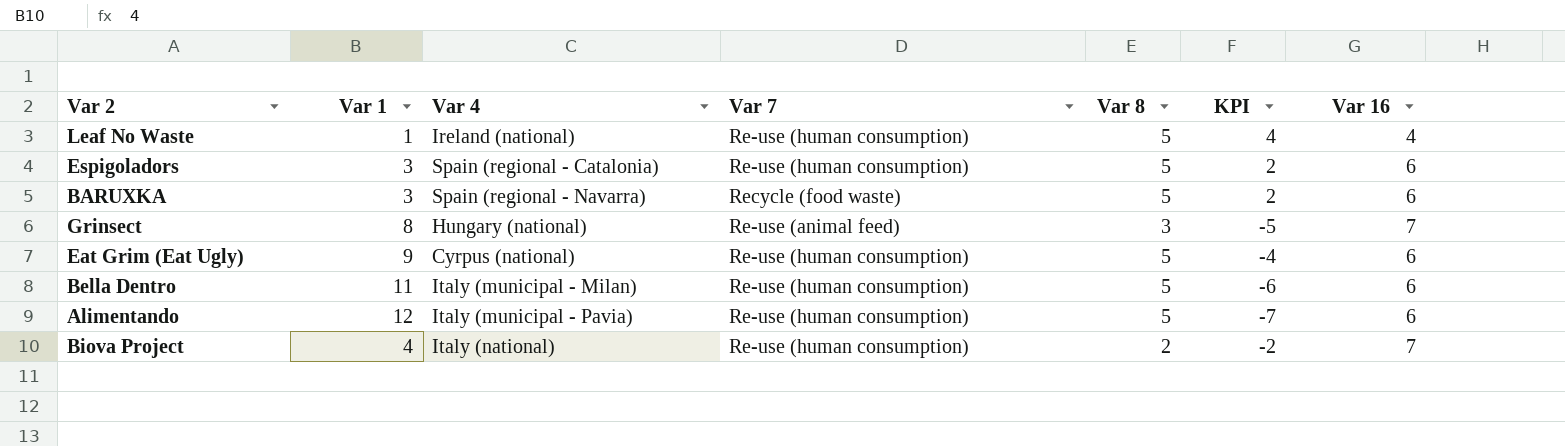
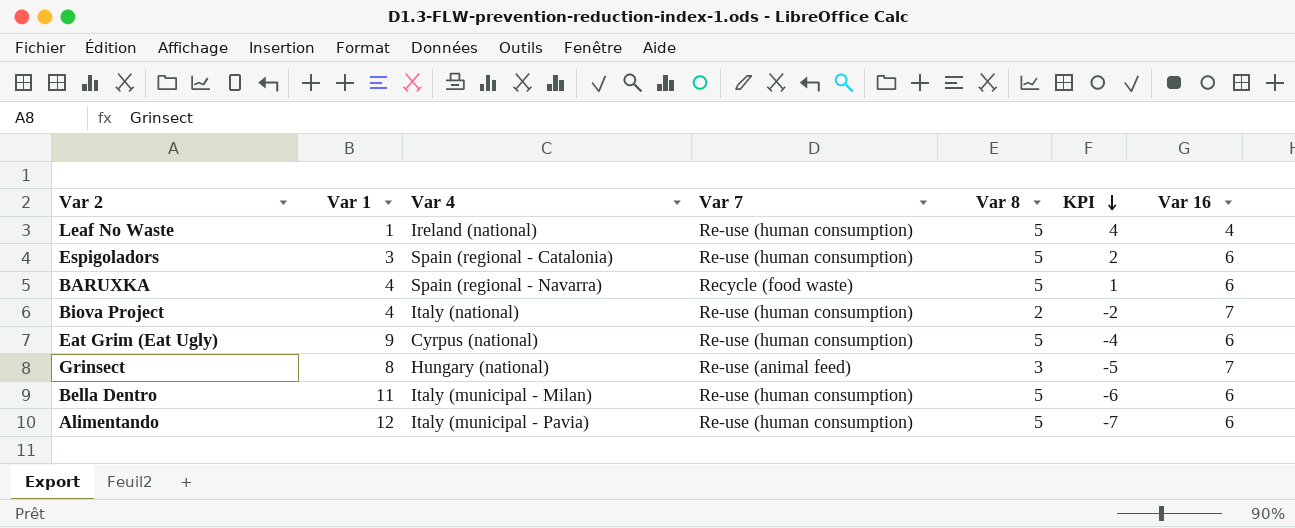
row order: none -> KPI descending
BARUXKA | Var 1: 3 -> 4
BARUXKA | KPI: 2 -> 1

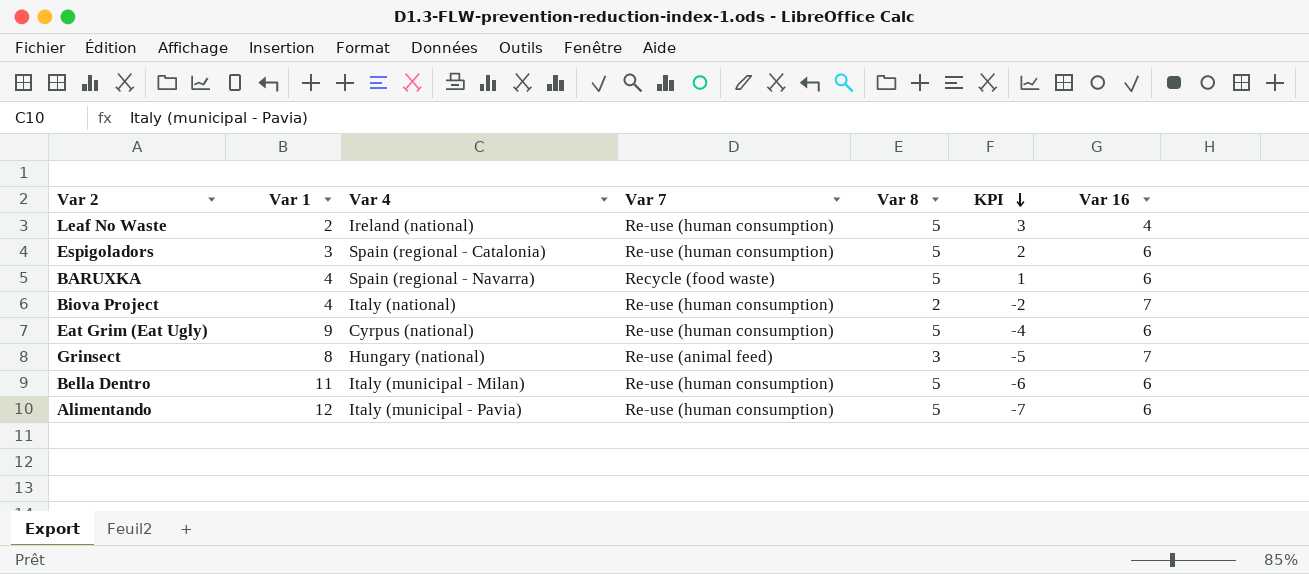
Leaf No Waste | Var 1: 1 -> 2
Leaf No Waste | KPI: 4 -> 3

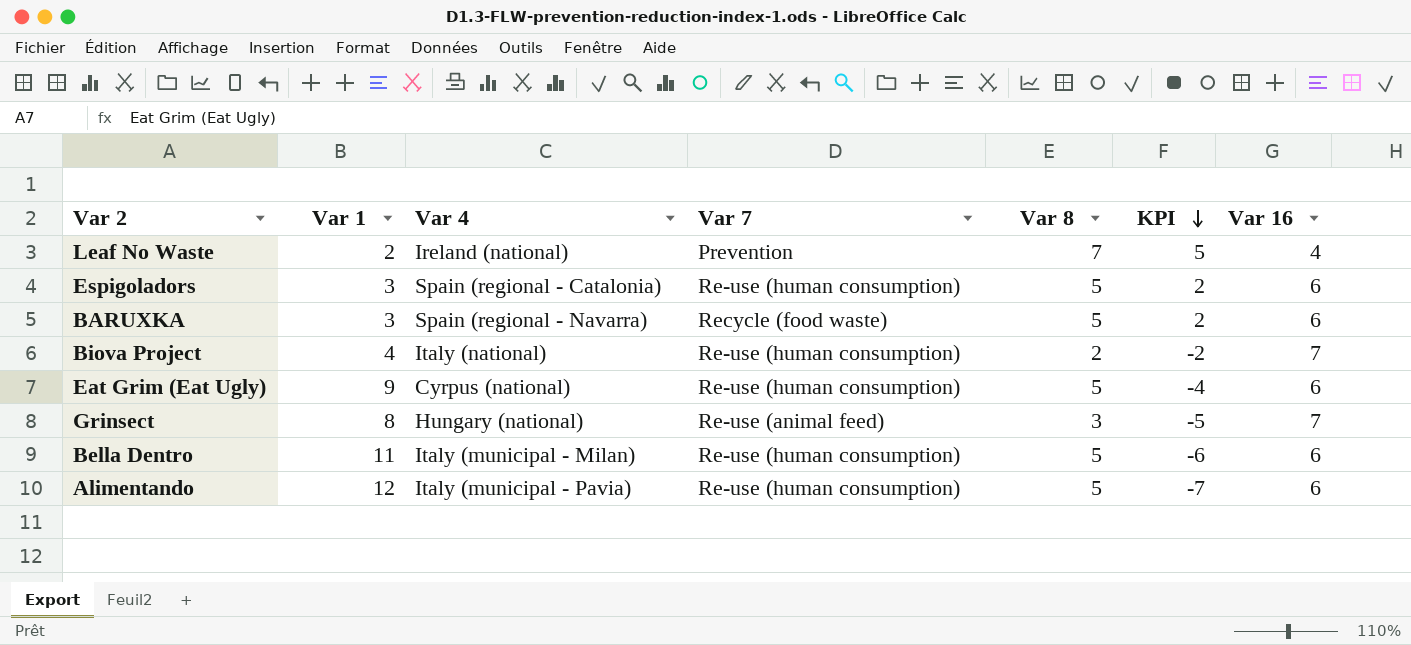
Leaf No Waste | Var 7: Re-use (human consumption) -> Prevention
Leaf No Waste | Var 8: 5 -> 7
Leaf No Waste | KPI: 3 -> 5
BARUXKA | Var 1: 4 -> 3
BARUXKA | KPI: 1 -> 2

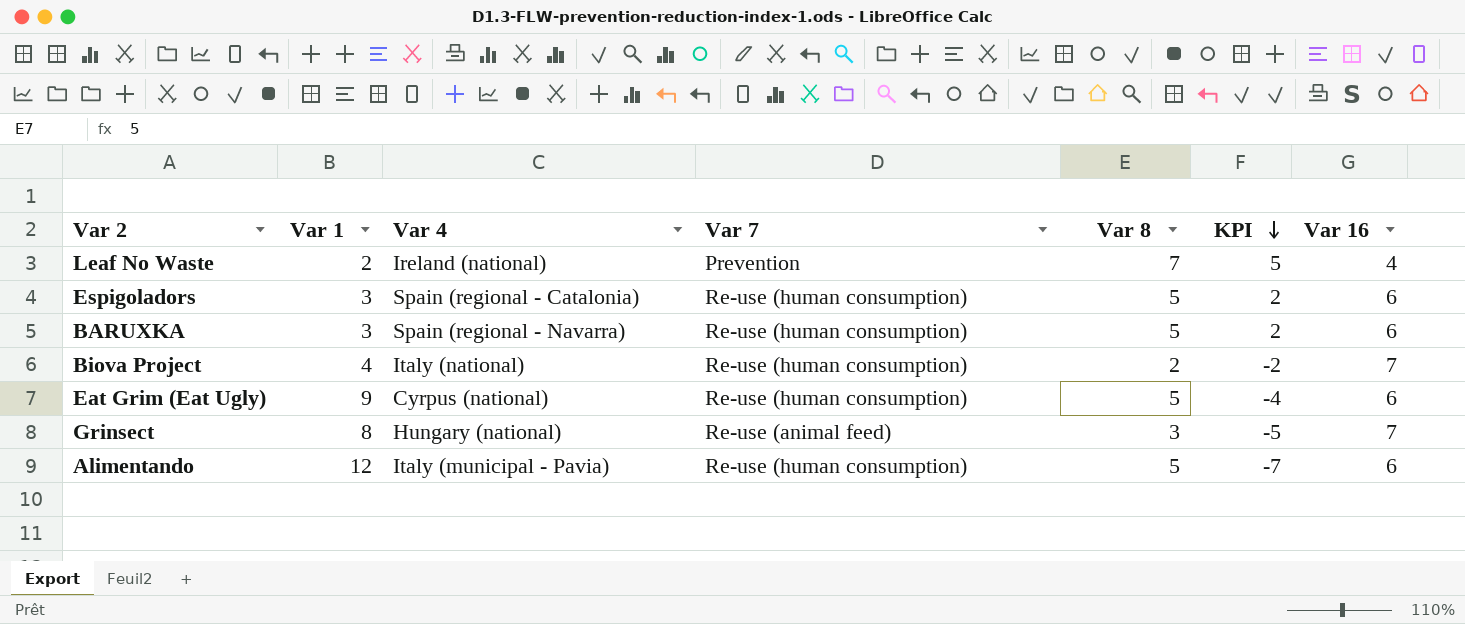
row Bella Dentro: 11 | Italy (municipal - Milan) | Re-use (human consumption) | 5 | -6 | 6 -> none
BARUXKA | Var 7: Recycle (food waste) -> Re-use (human consumption)

